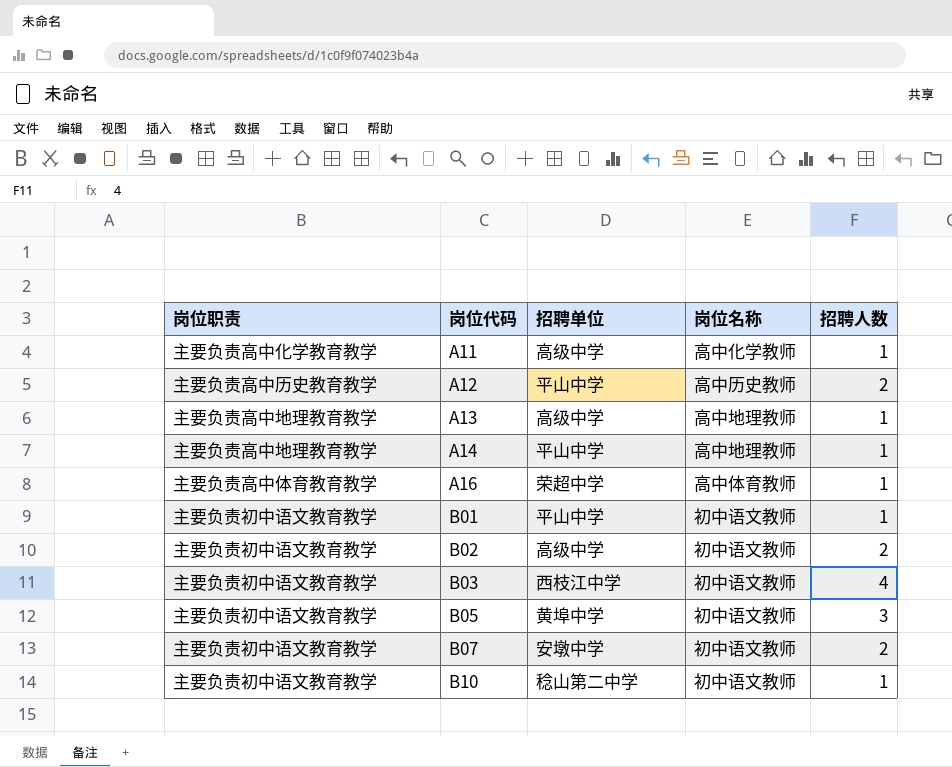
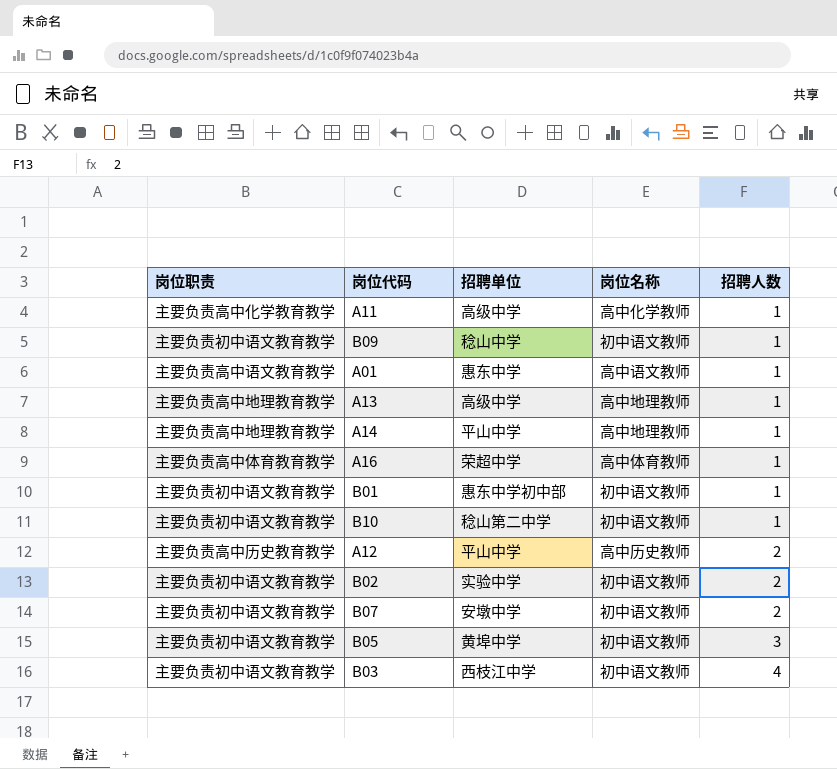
row order: 岗位代码 ascending -> 招聘人数 ascending
row B09: none -> 主要负责初中语文教育教学 | 稔山中学 | 初中语文教师 | 1
row A01: none -> 主要负责高中语文教育教学 | 惠东中学 | 高中语文教师 | 1
B01 | 招聘单位: 平山中学 -> 惠东中学初中部
B02 | 招聘单位: 高级中学 -> 实验中学

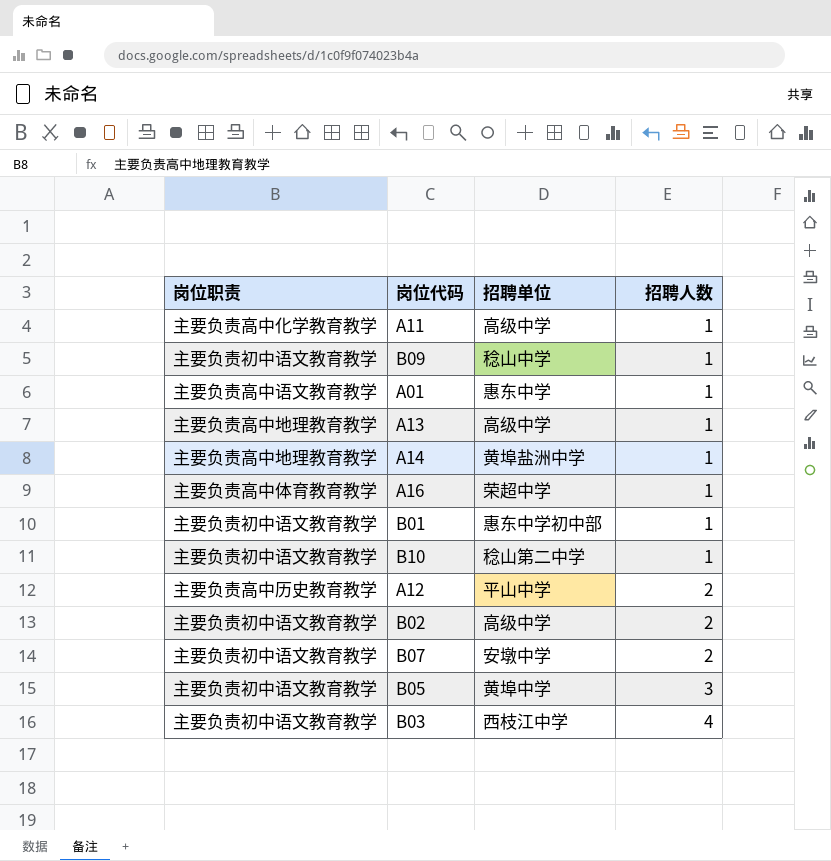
column 岗位名称 | position: 4 -> none
A14 | 招聘单位: 平山中学 -> 黄埠盐洲中学
B02 | 招聘单位: 实验中学 -> 高级中学

